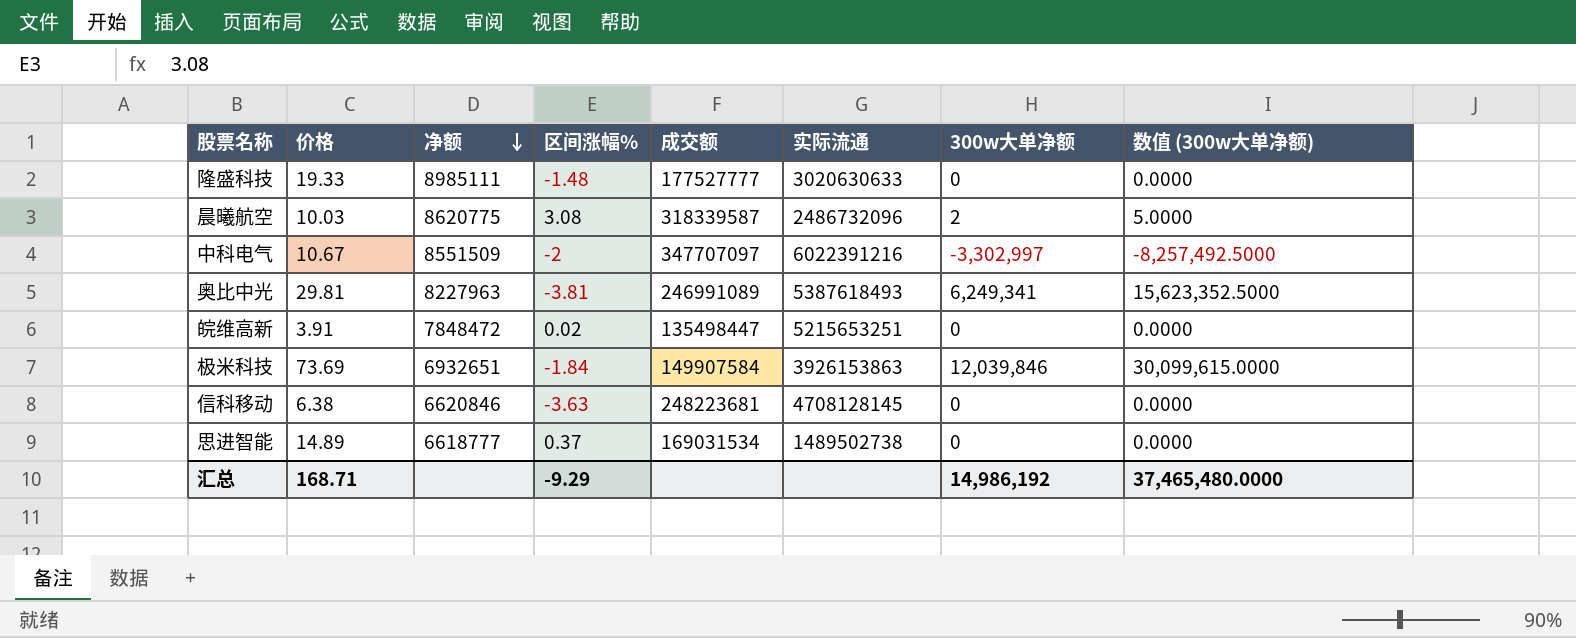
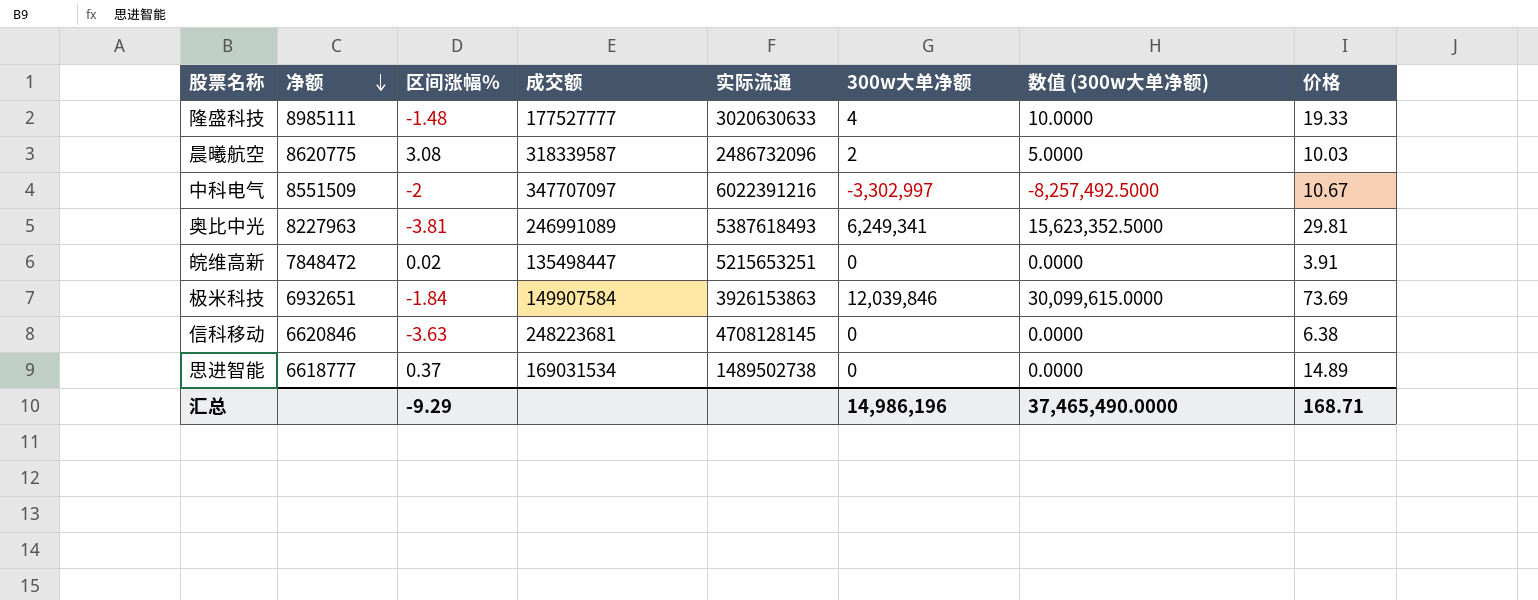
column 价格 | position: 2 -> 8
隆盛科技 | 300w大单净额: 0 -> 4
隆盛科技 | 数值 (300w大单净额): 0.0000 -> 10.0000
汇总 | 300w大单净额: 14,986,192 -> 14,986,196
汇总 | 数值 (300w大单净额): 37,465,480.0000 -> 37,465,490.0000

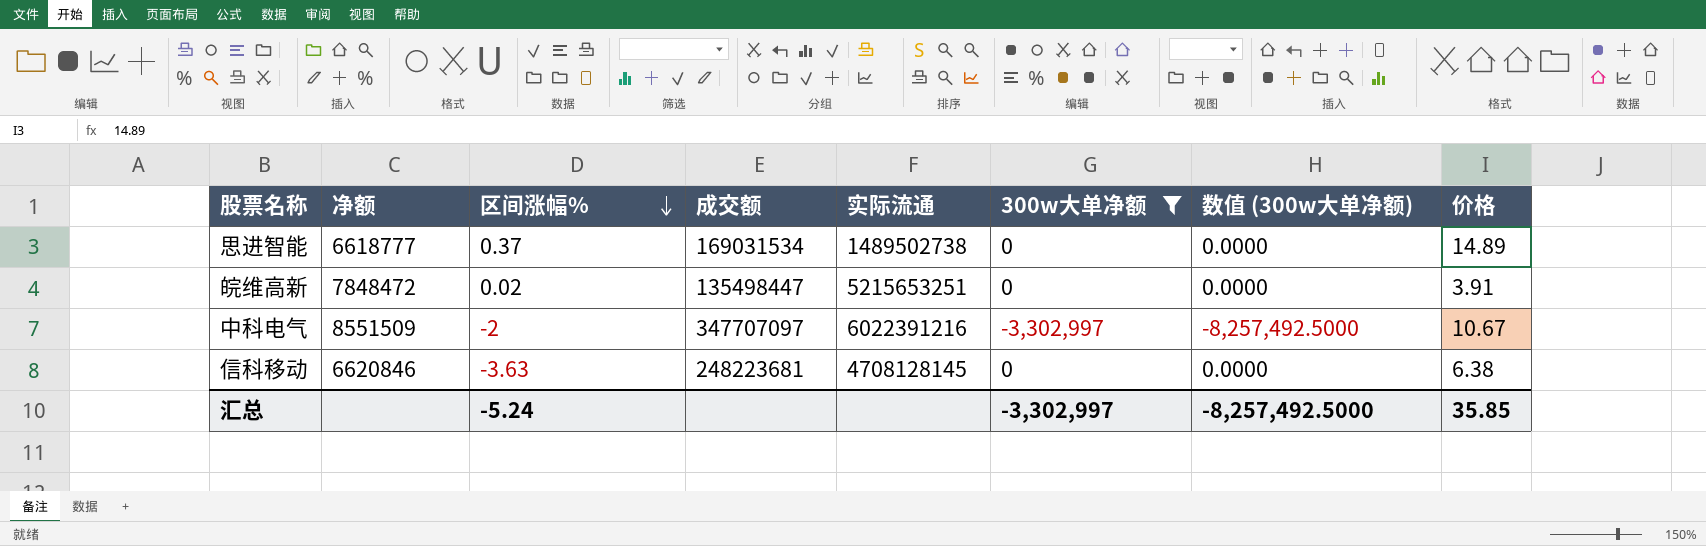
filter: none -> 300w大单净额 <= 0
row order: 净额 descending -> 区间涨幅% descending
汇总 | 区间涨幅%: -9.29 -> -5.24
汇总 | 300w大单净额: 14,986,196 -> -3,302,997
汇总 | 数值 (300w大单净额): 37,465,490.0000 -> -8,257,492.5000
汇总 | 价格: 168.71 -> 35.85

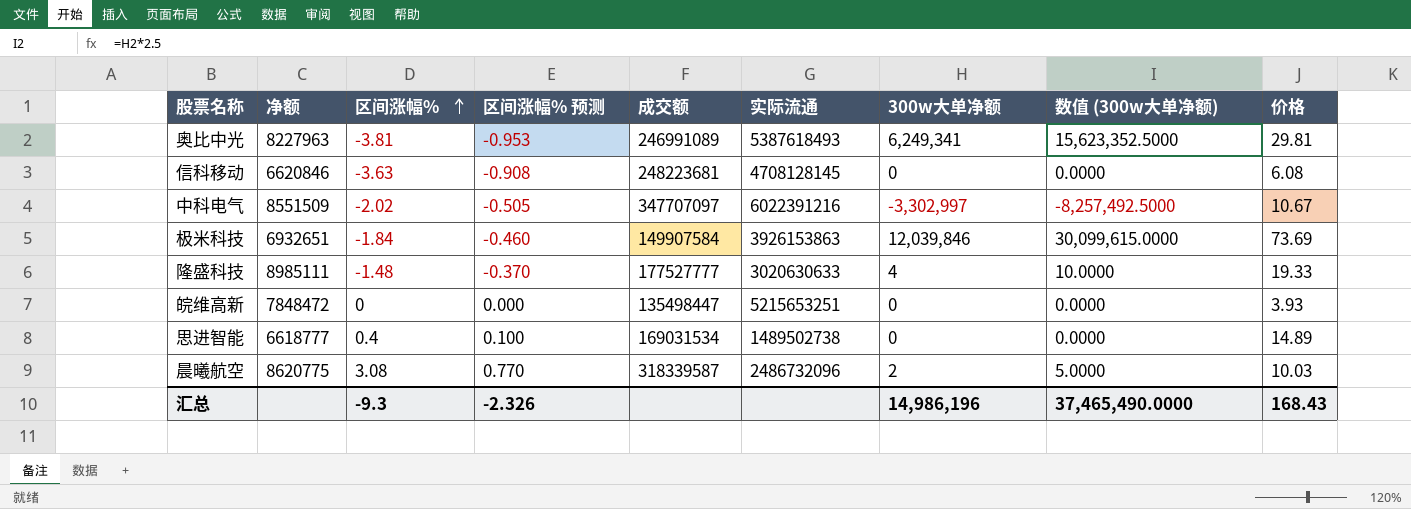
filter: 300w大单净额 <= 0 -> none
row order: 区间涨幅% descending -> 区间涨幅% ascending
column 区间涨幅% 预测 | formula: none -> [区间涨幅%] * 0.25
信科移动 | 价格: 6.38 -> 6.08
中科电气 | 区间涨幅%: -2 -> -2.02
皖维高新 | 区间涨幅%: 0.02 -> 0
皖维高新 | 价格: 3.91 -> 3.93
思进智能 | 区间涨幅%: 0.37 -> 0.4
汇总 | 区间涨幅%: -5.24 -> -9.3
汇总 | 300w大单净额: -3,302,997 -> 14,986,196
汇总 | 数值 (300w大单净额): -8,257,492.5000 -> 37,465,490.0000
汇总 | 价格: 35.85 -> 168.43

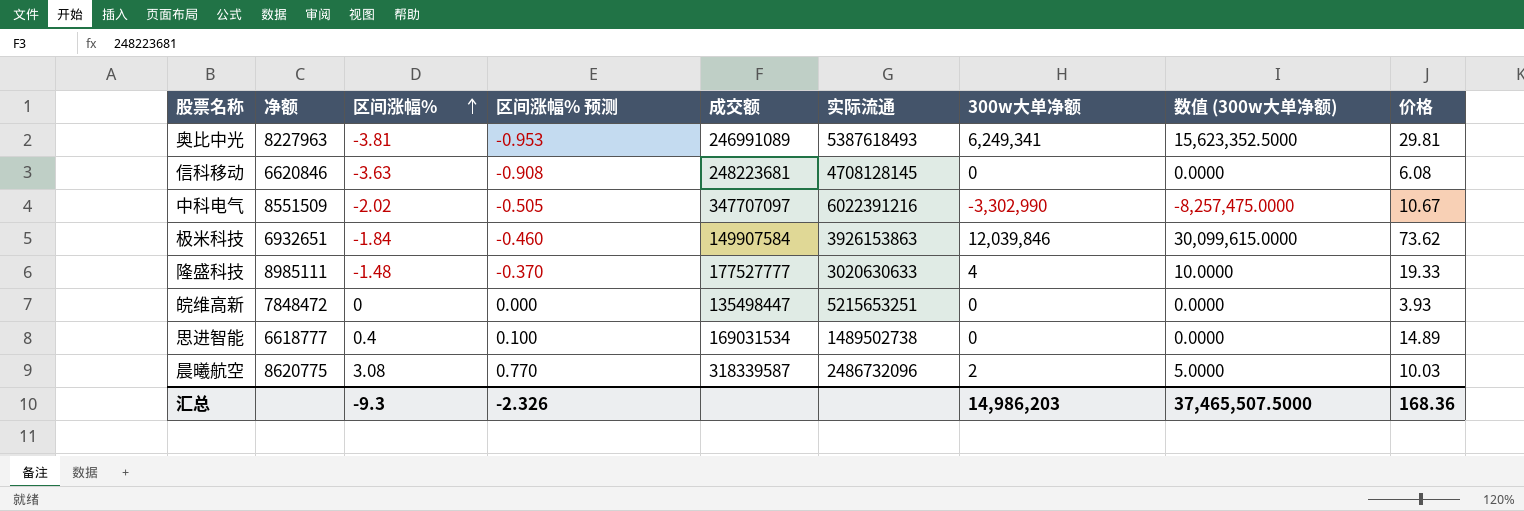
中科电气 | 300w大单净额: -3,302,997 -> -3,302,990
中科电气 | 数值 (300w大单净额): -8,257,492.5000 -> -8,257,475.0000
极米科技 | 价格: 73.69 -> 73.62
汇总 | 300w大单净额: 14,986,196 -> 14,986,203
汇总 | 数值 (300w大单净额): 37,465,490.0000 -> 37,465,507.5000
汇总 | 价格: 168.43 -> 168.36

